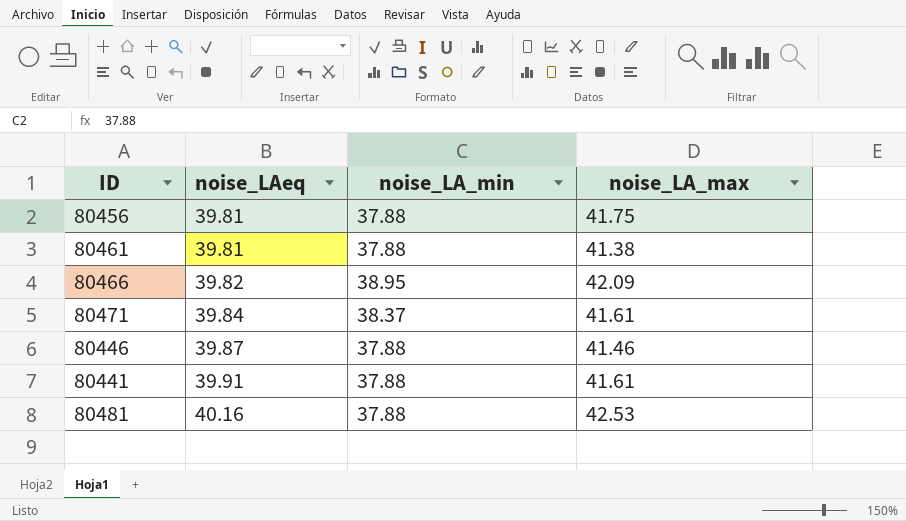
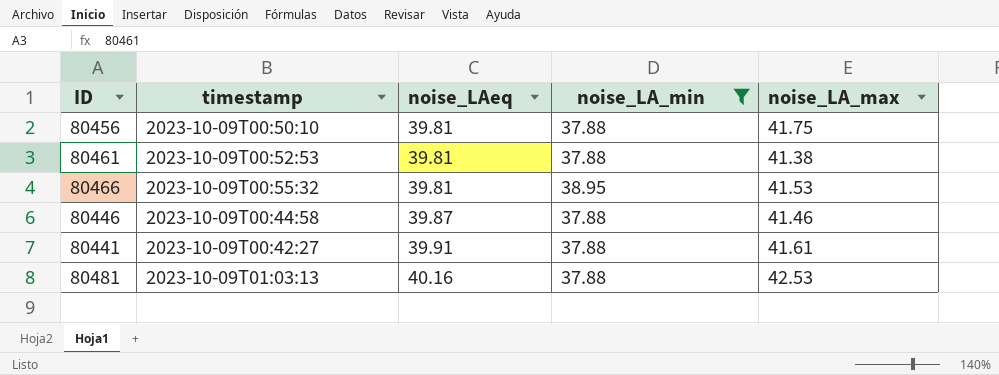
filter: none -> noise_LA_min != 38.37
column timestamp | position: none -> 2
80466 | noise_LAeq: 39.82 -> 39.81
80466 | noise_LA_max: 42.09 -> 41.53

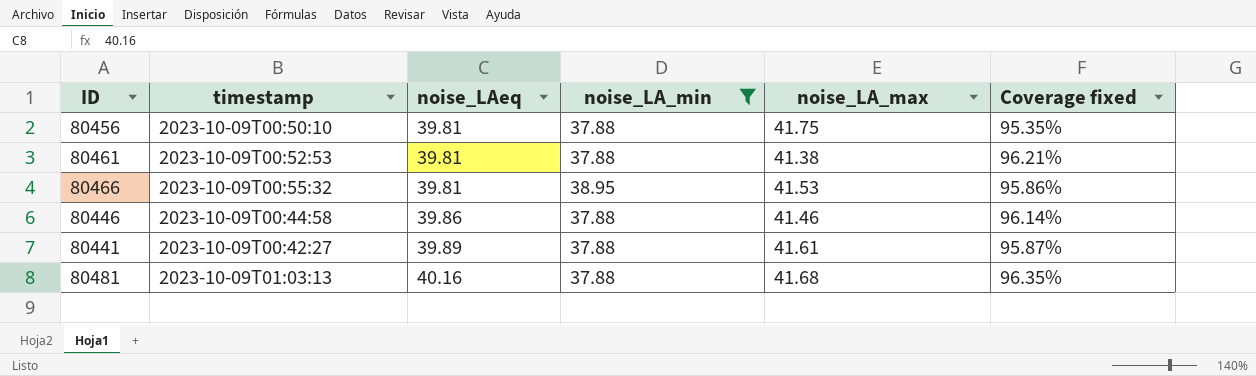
column Coverage fixed | formula: none -> [noise_LAeq] / [noise_LA_max]
80446 | noise_LAeq: 39.87 -> 39.86
80441 | noise_LAeq: 39.91 -> 39.89
80481 | noise_LA_max: 42.53 -> 41.68

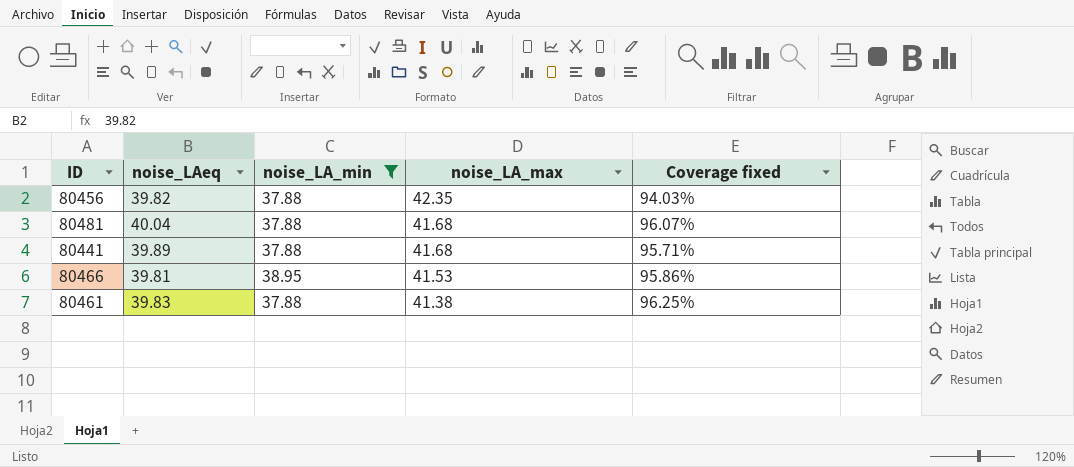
row order: noise_LAeq ascending -> noise_LA_max descending
column timestamp | position: 2 -> none
row 80446: 2023-10-09T00:44:58 | 39.86 | 37.88 | 41.46 | 96.14% -> none
80456 | noise_LAeq: 39.81 -> 39.82
80456 | noise_LA_max: 41.75 -> 42.35
80456 | Coverage fixed: 95.35% -> 94.03%
80481 | noise_LAeq: 40.16 -> 40.04
80481 | Coverage fixed: 96.35% -> 96.07%
80441 | noise_LA_max: 41.61 -> 41.68
80441 | Coverage fixed: 95.87% -> 95.71%
80461 | noise_LAeq: 39.81 -> 39.83
80461 | Coverage fixed: 96.21% -> 96.25%

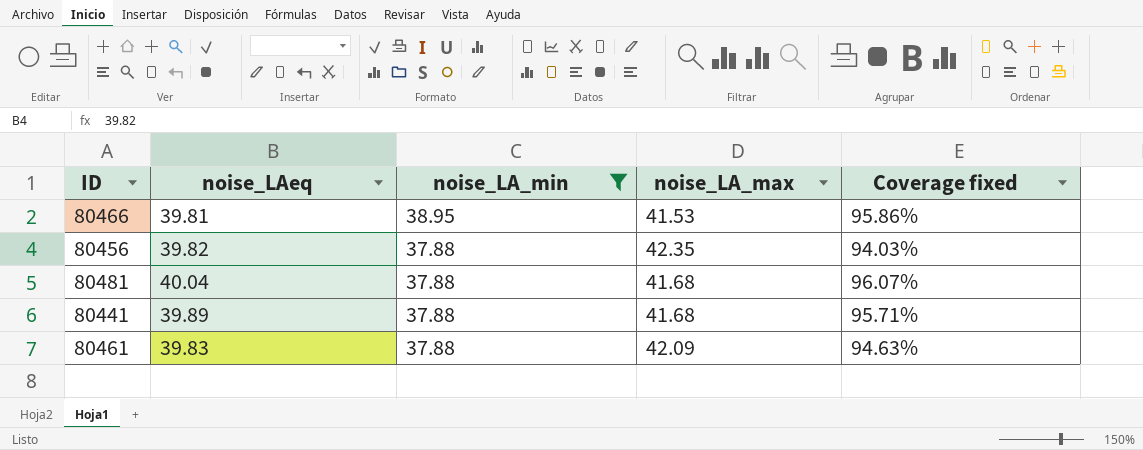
row order: noise_LA_max descending -> noise_LA_min descending
80461 | noise_LA_max: 41.38 -> 42.09
80461 | Coverage fixed: 96.25% -> 94.63%

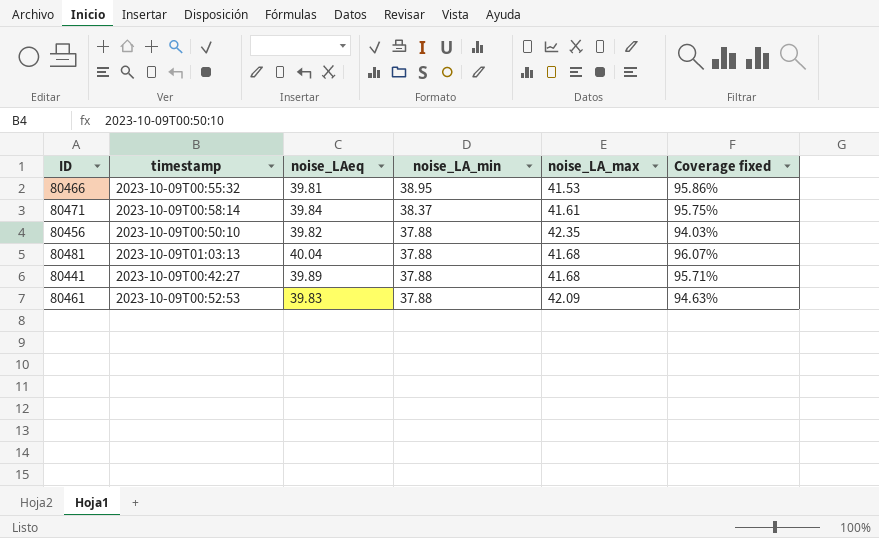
filter: noise_LA_min != 38.37 -> none
column timestamp | position: none -> 2

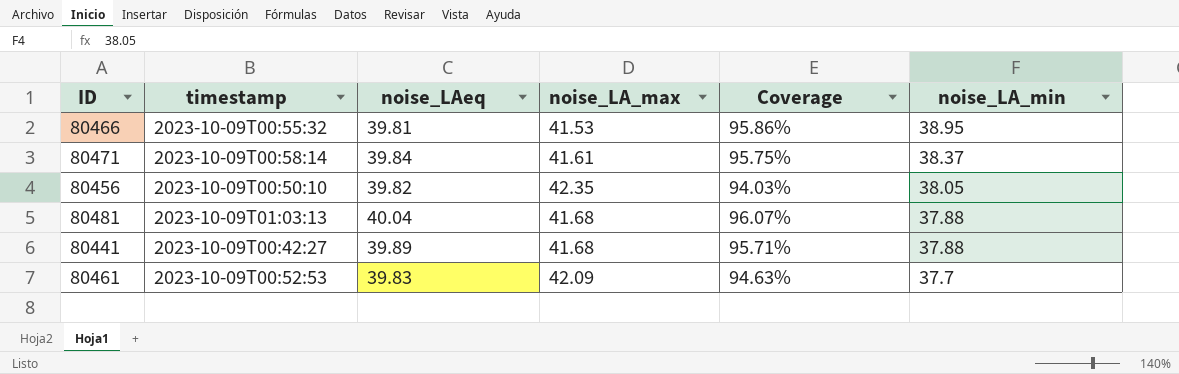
column name: Coverage fixed -> Coverage
column noise_LA_min | position: 4 -> 6
80456 | noise_LA_min: 37.88 -> 38.05
80461 | noise_LA_min: 37.88 -> 37.7

